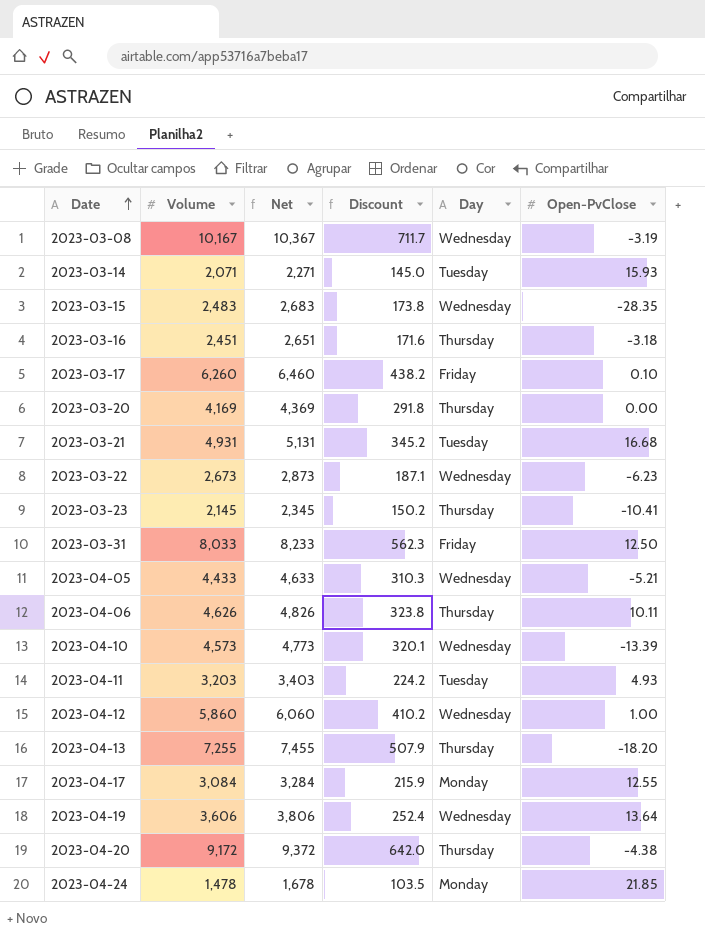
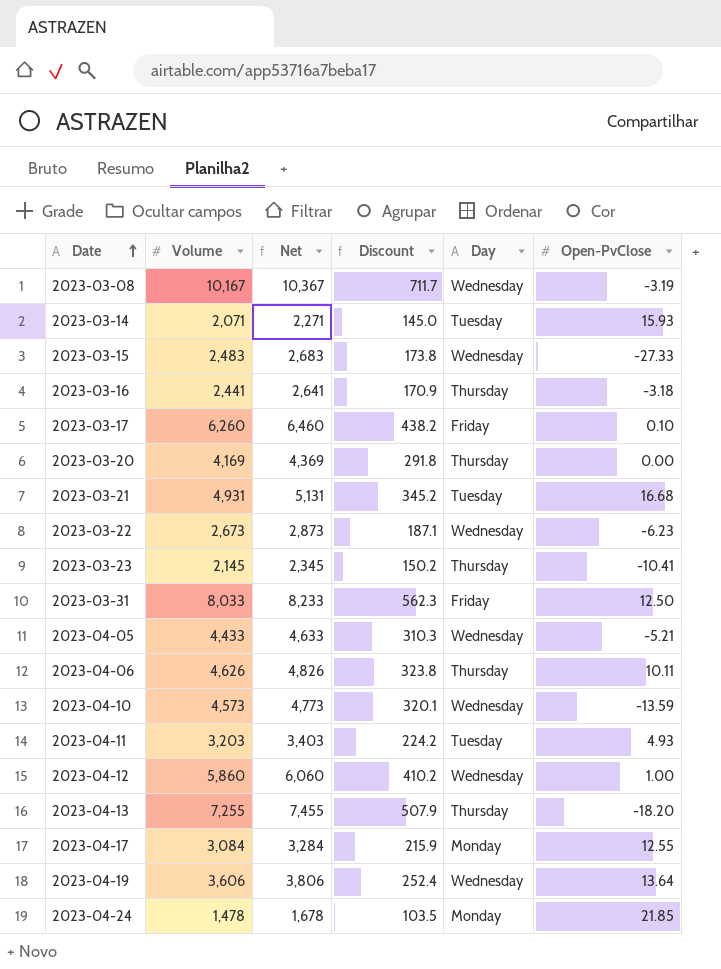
row 2023-04-20: 9,172 | 9,372 | 642.0 | Thursday | -4.38 -> none
2023-03-15 | Open-PvClose: -28.35 -> -27.33
2023-03-16 | Volume: 2,451 -> 2,441
2023-03-16 | Net: 2,651 -> 2,641
2023-03-16 | Discount: 171.6 -> 170.9
2023-04-10 | Open-PvClose: -13.39 -> -13.59

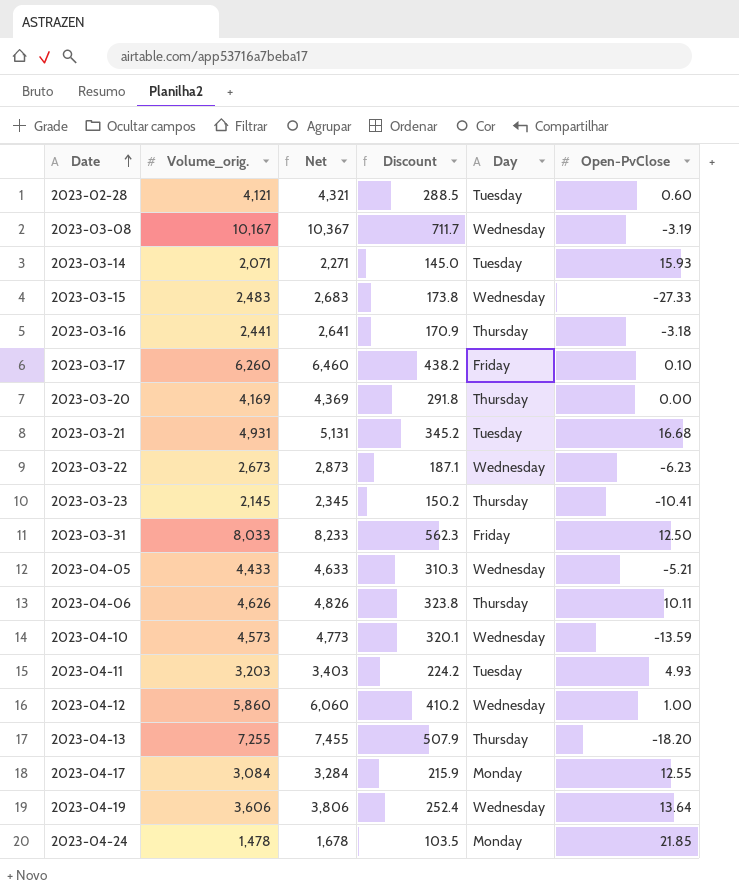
column name: Volume -> Volume_orig.
row 2023-02-28: none -> 4,121 | 4,321 | 288.5 | Tuesday | 0.60

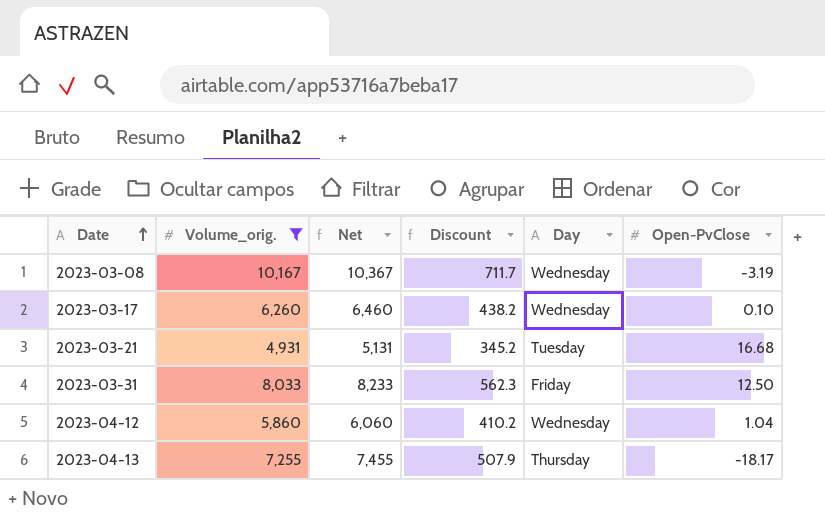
filter: none -> Volume_orig. >= 4,931
2023-03-17 | Day: Friday -> Wednesday
2023-04-12 | Open-PvClose: 1.00 -> 1.04
2023-04-13 | Open-PvClose: -18.20 -> -18.17

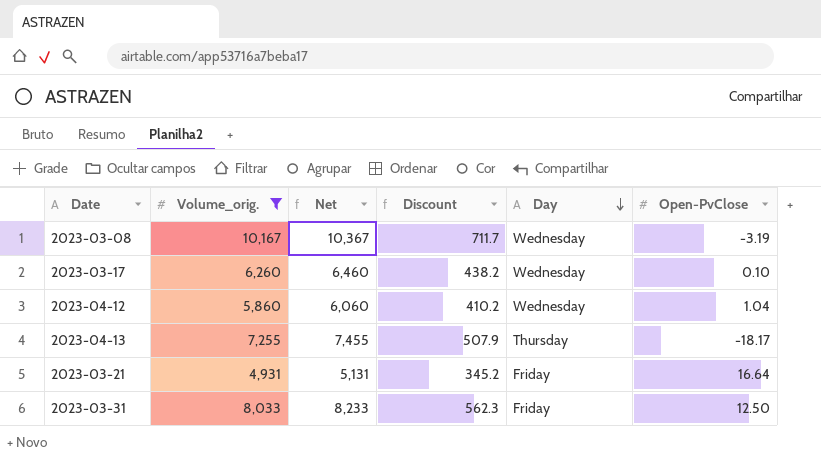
row order: Date ascending -> Day descending
2023-03-21 | Day: Tuesday -> Friday
2023-03-21 | Open-PvClose: 16.68 -> 16.64

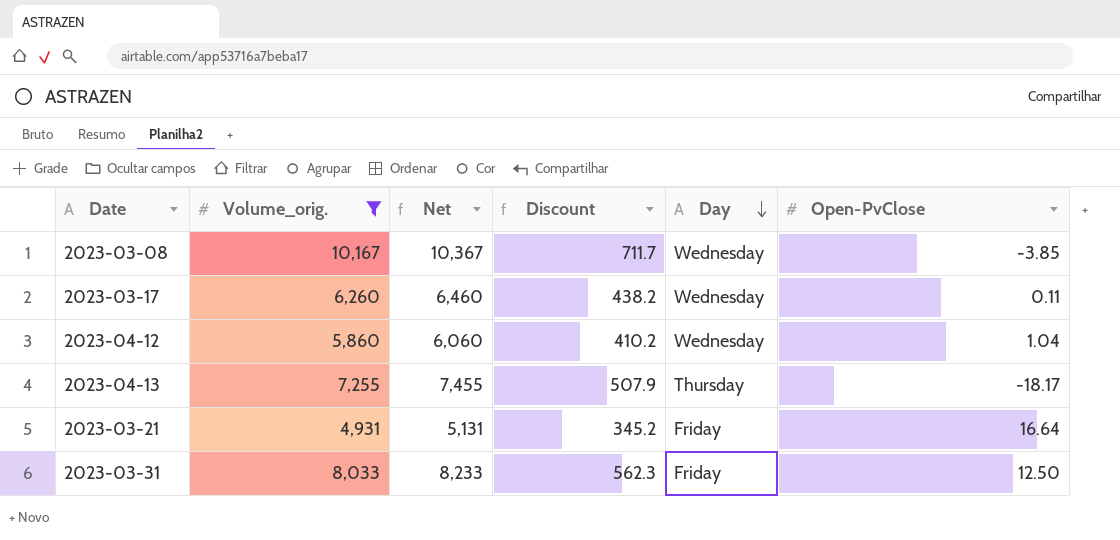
2023-03-08 | Open-PvClose: -3.19 -> -3.85
2023-03-17 | Open-PvClose: 0.10 -> 0.11

